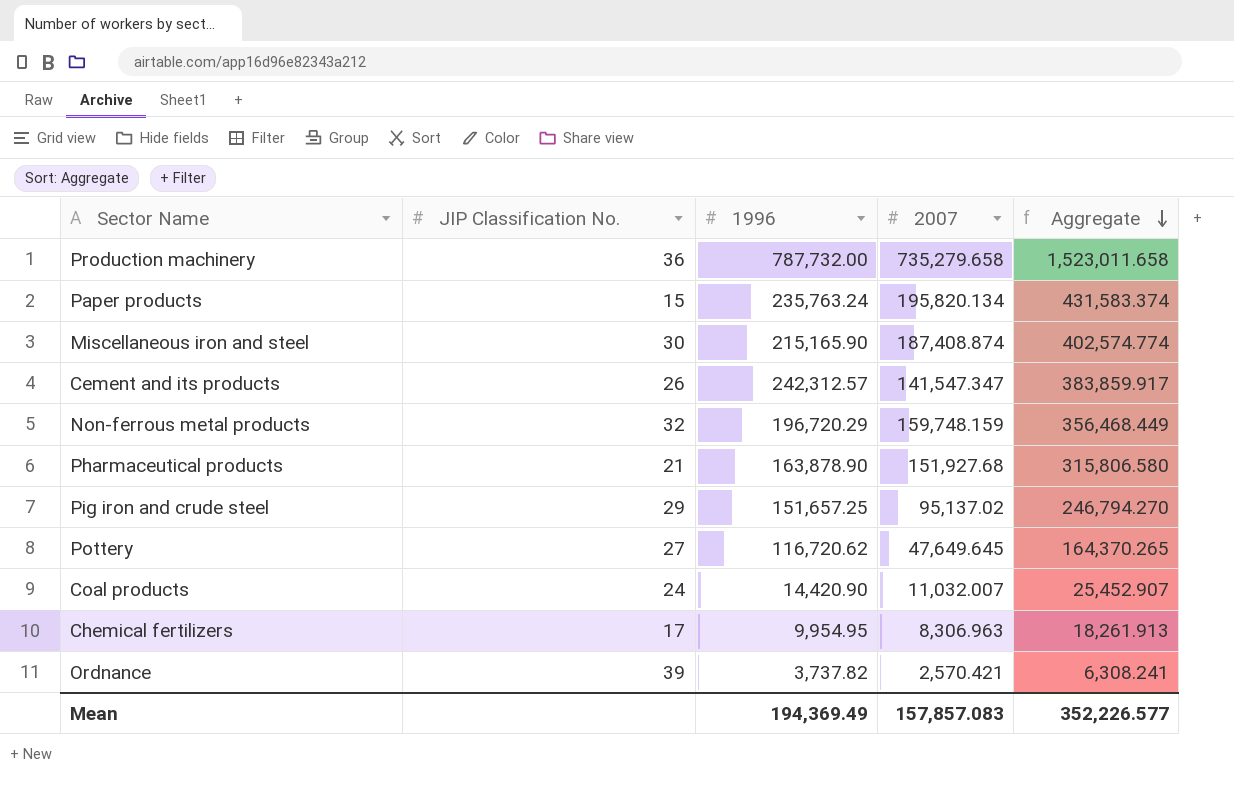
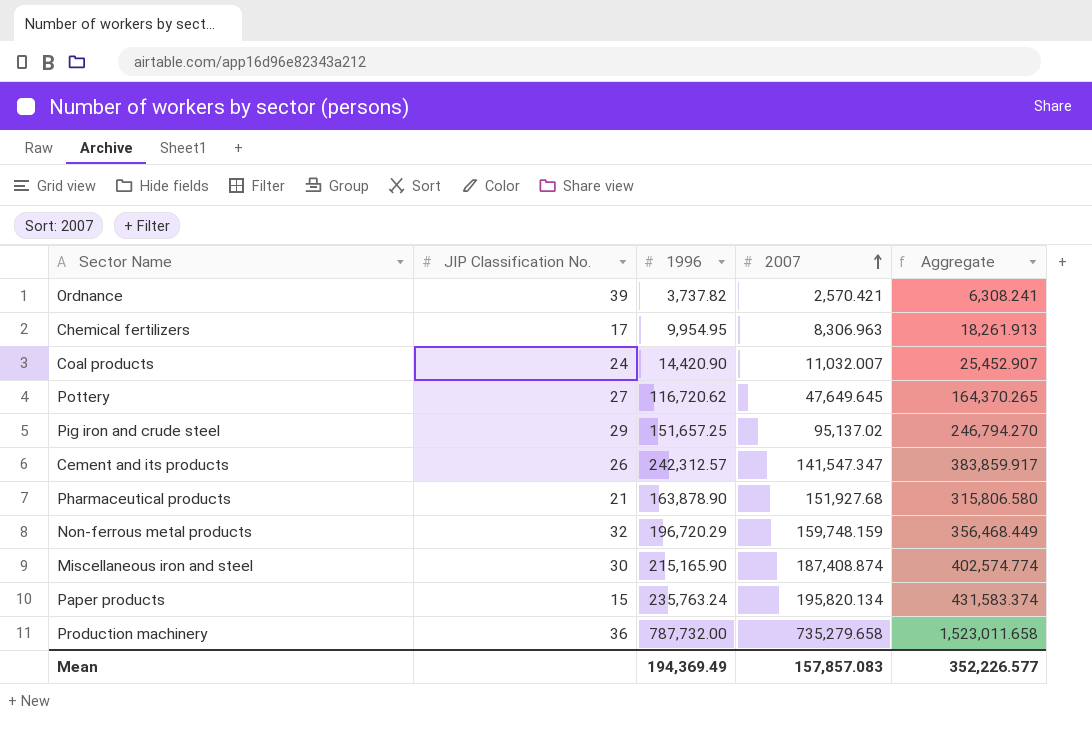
row order: Aggregate descending -> 2007 ascending

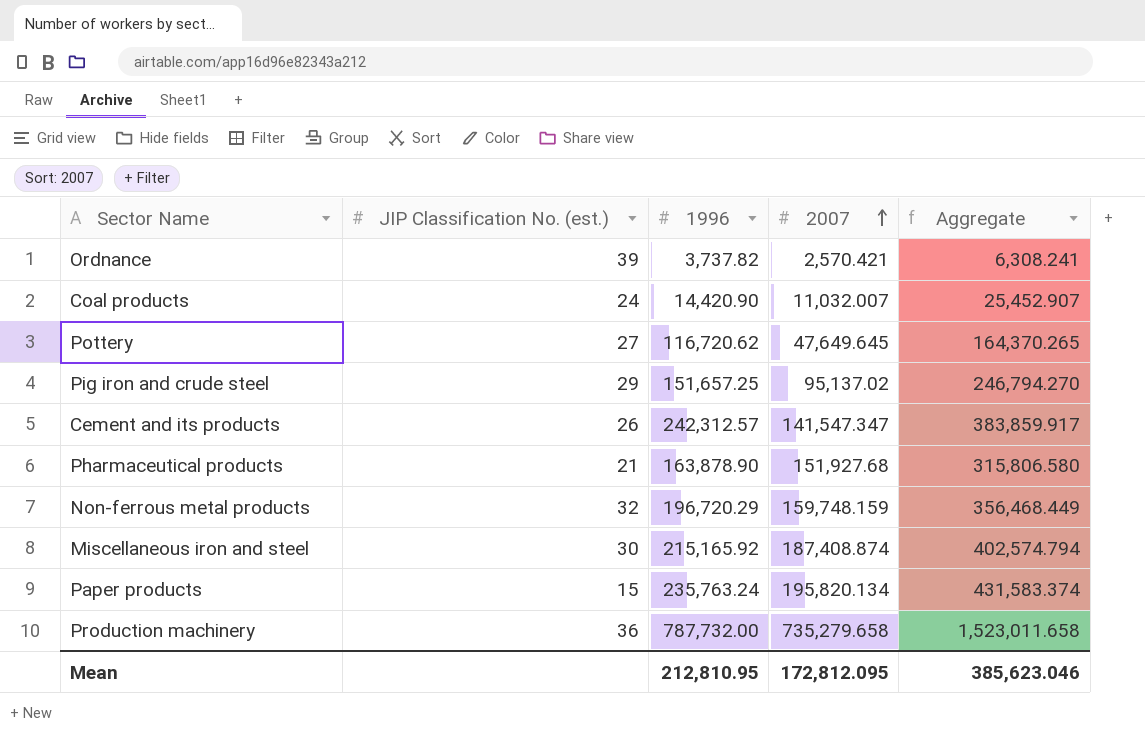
column name: JIP Classification No. -> JIP Classification No. (est.)
row Chemical fertilizers: 17 | 9,954.95 | 8,306.963 | 18,261.913 -> none
Miscellaneous iron and steel | 1996: 215,165.90 -> 215,165.92
Miscellaneous iron and steel | Aggregate: 402,574.774 -> 402,574.794
Mean | 1996: 194,369.49 -> 212,810.95
Mean | 2007: 157,857.083 -> 172,812.095
Mean | Aggregate: 352,226.577 -> 385,623.046

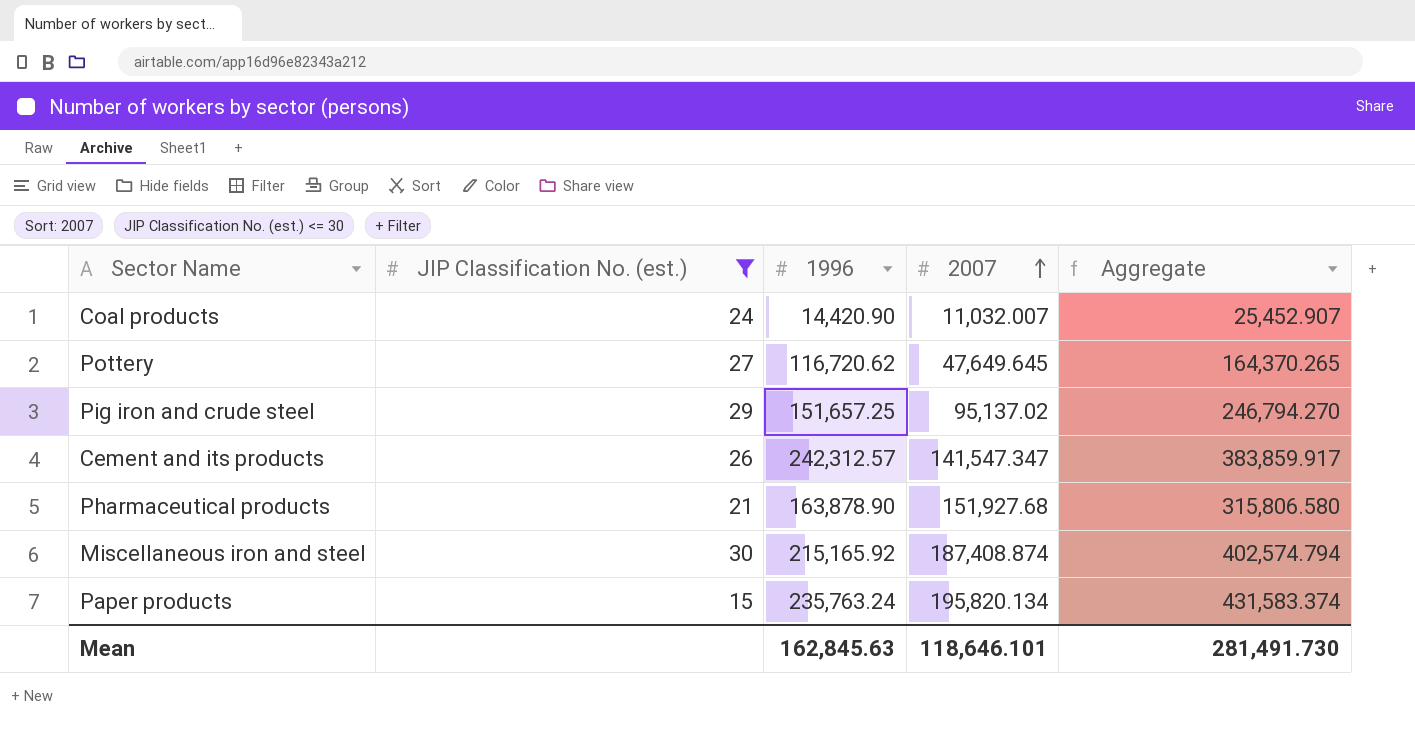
filter: none -> JIP Classification No. (est.) <= 30
Mean | 1996: 212,810.95 -> 162,845.63
Mean | 2007: 172,812.095 -> 118,646.101
Mean | Aggregate: 385,623.046 -> 281,491.730

